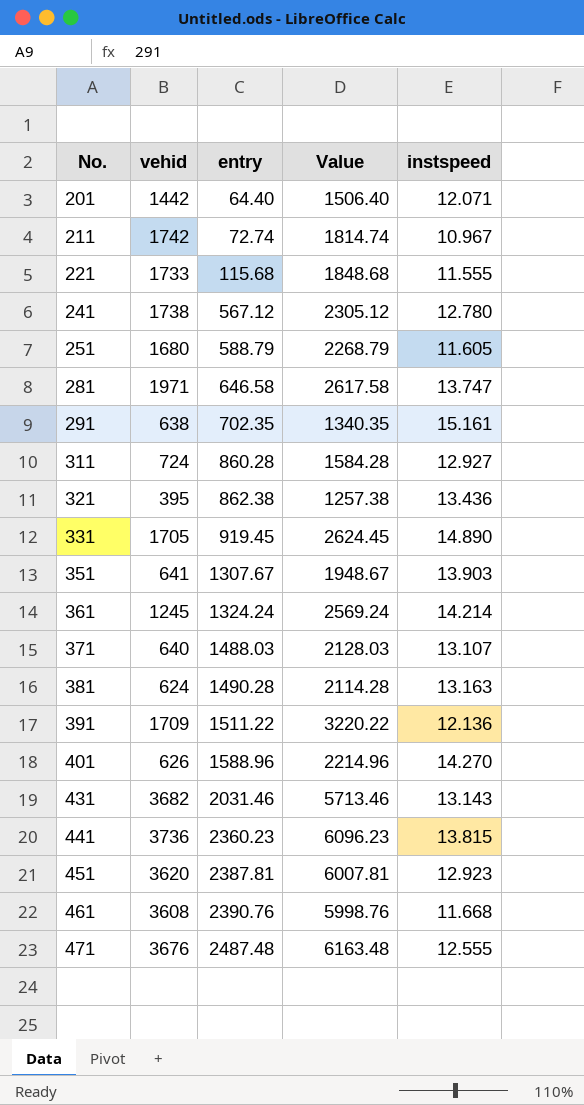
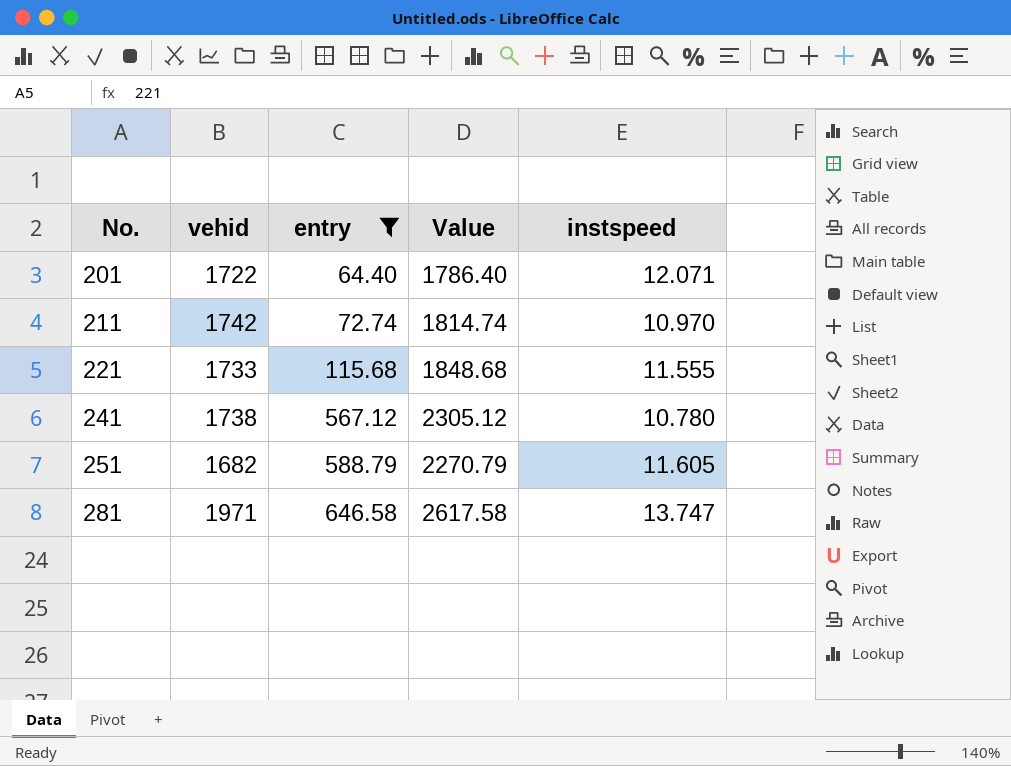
filter: none -> entry <= 646.58
201 | vehid: 1442 -> 1722
201 | Value: 1506.40 -> 1786.40
211 | instspeed: 10.967 -> 10.970
241 | instspeed: 12.780 -> 10.780
251 | vehid: 1680 -> 1682
251 | Value: 2268.79 -> 2270.79

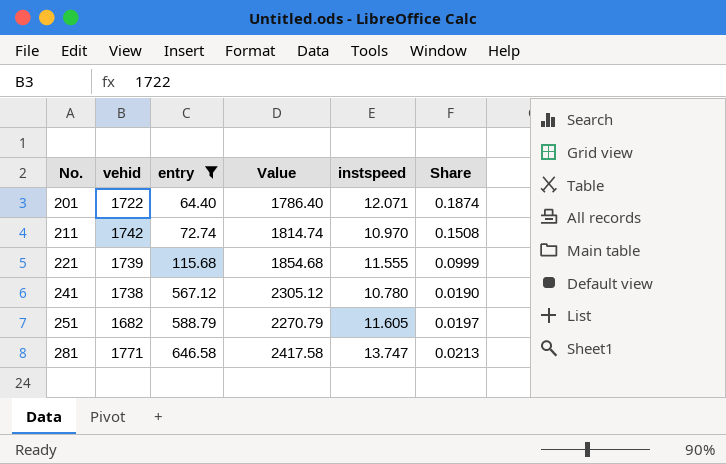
column Share | formula: none -> [instspeed] / [entry]
221 | vehid: 1733 -> 1739
221 | Value: 1848.68 -> 1854.68
281 | vehid: 1971 -> 1771
281 | Value: 2617.58 -> 2417.58

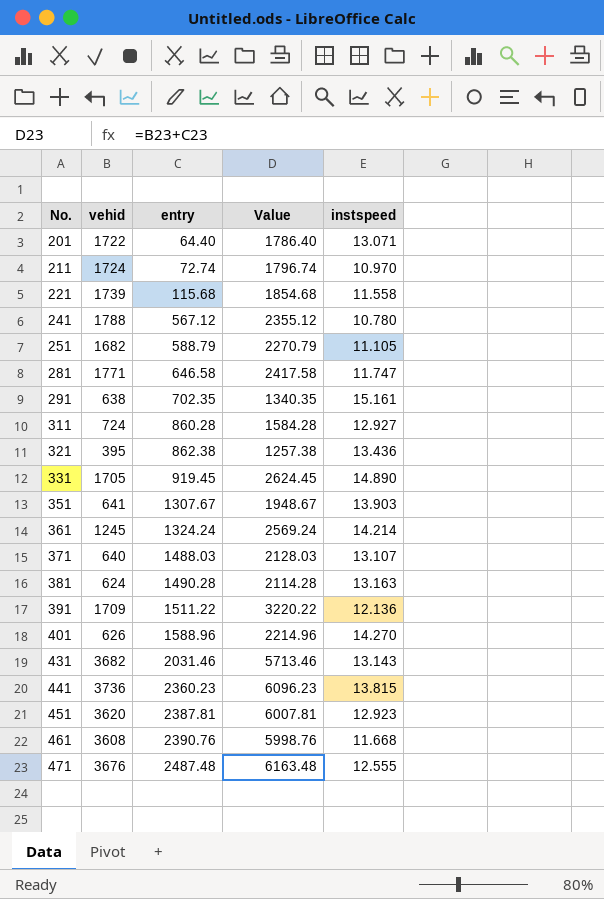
filter: entry <= 646.58 -> none
column Share | formula: [instspeed] / [entry] -> none
201 | instspeed: 12.071 -> 13.071
211 | vehid: 1742 -> 1724
211 | Value: 1814.74 -> 1796.74
221 | instspeed: 11.555 -> 11.558
241 | vehid: 1738 -> 1788
241 | Value: 2305.12 -> 2355.12
251 | instspeed: 11.605 -> 11.105
281 | instspeed: 13.747 -> 11.747

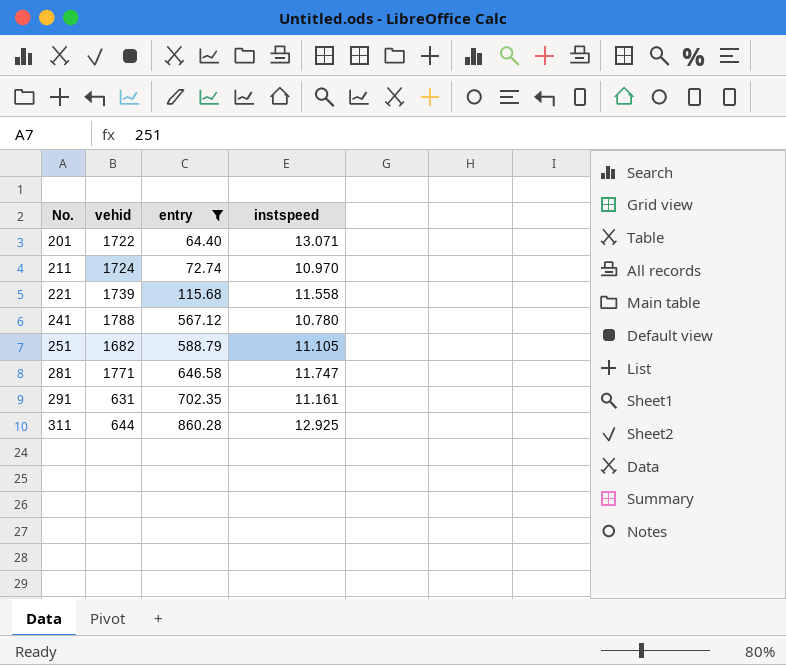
filter: none -> entry <= 860.28
column Value | formula: [vehid] + [entry] -> none
291 | vehid: 638 -> 631
291 | instspeed: 15.161 -> 11.161
311 | vehid: 724 -> 644
311 | instspeed: 12.927 -> 12.925

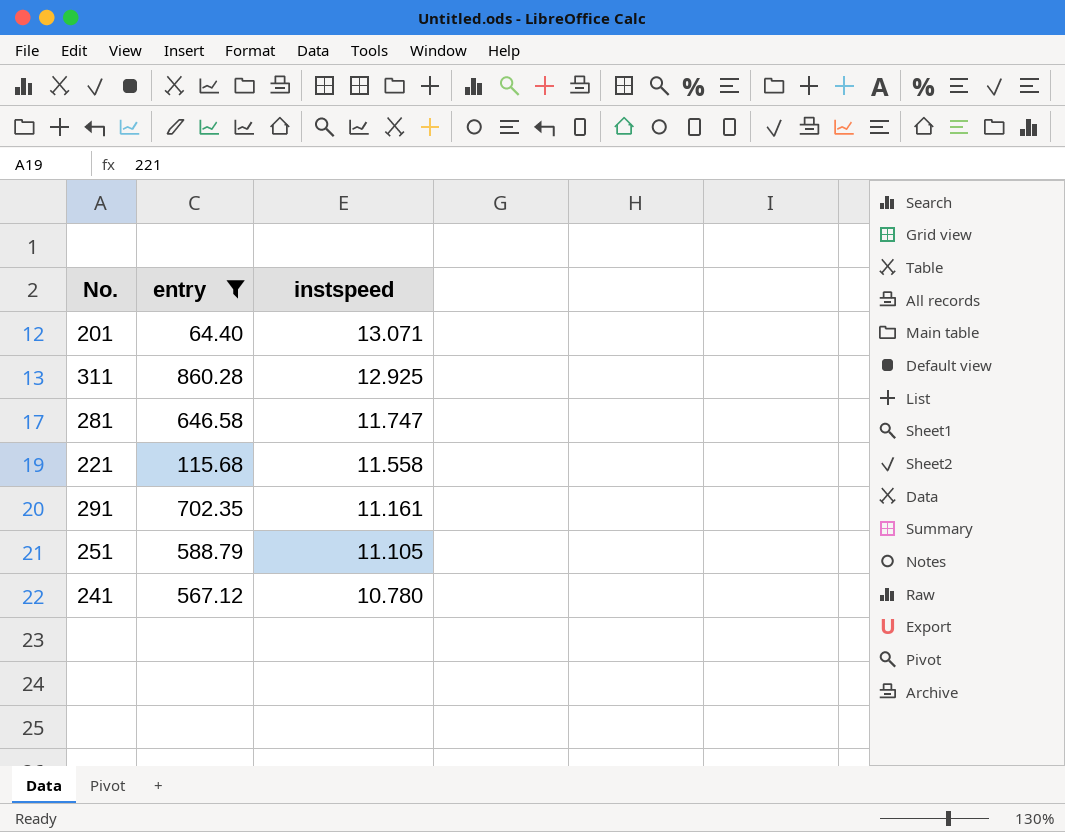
row order: No. ascending -> instspeed descending
column vehid | position: 2 -> none
row 211: 1724 | 72.74 | 10.970 -> none

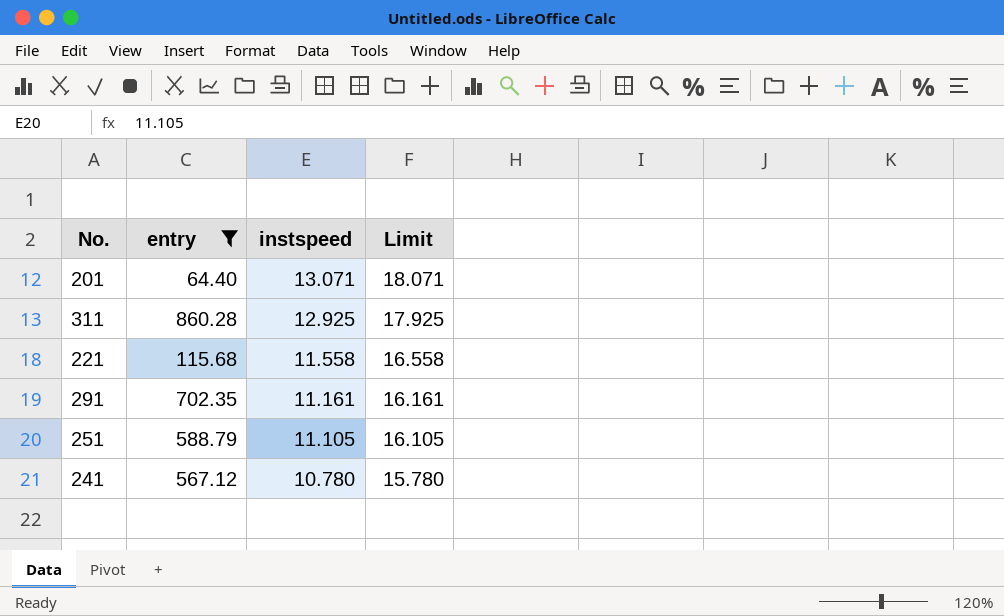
column Limit | formula: none -> [instspeed] + 5
row 281: 646.58 | 11.747 -> none

